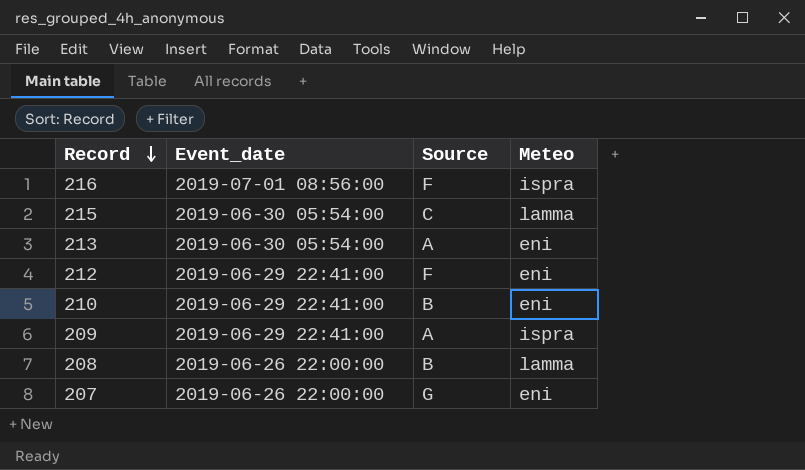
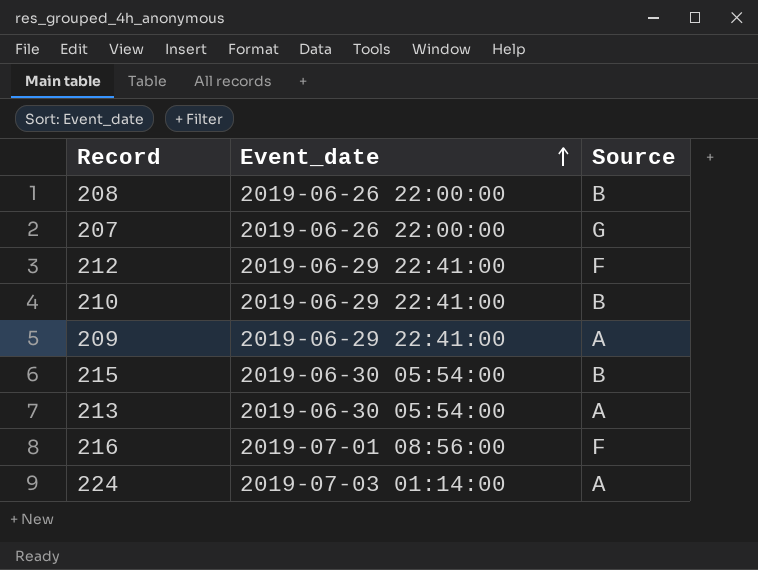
row order: Record descending -> Event_date ascending
column Meteo | position: 4 -> none
215 | Source: C -> B
row 224: none -> 2019-07-03 01:14:00 | A

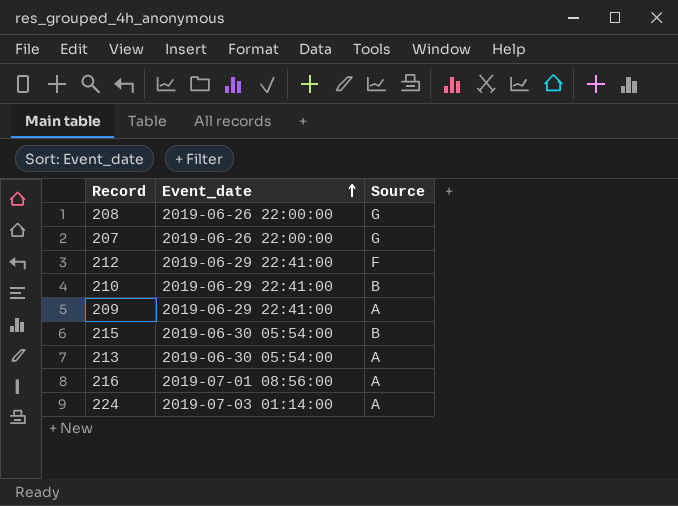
208 | Source: B -> G
216 | Source: F -> A

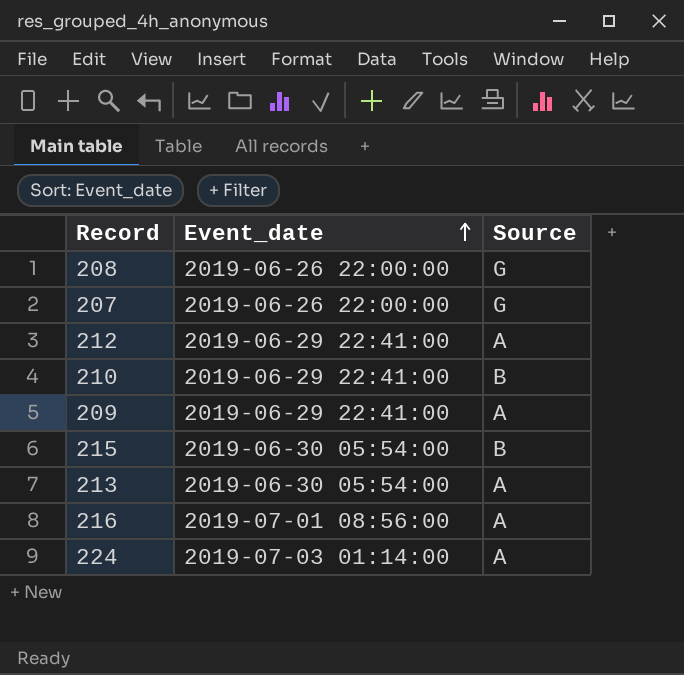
212 | Source: F -> A

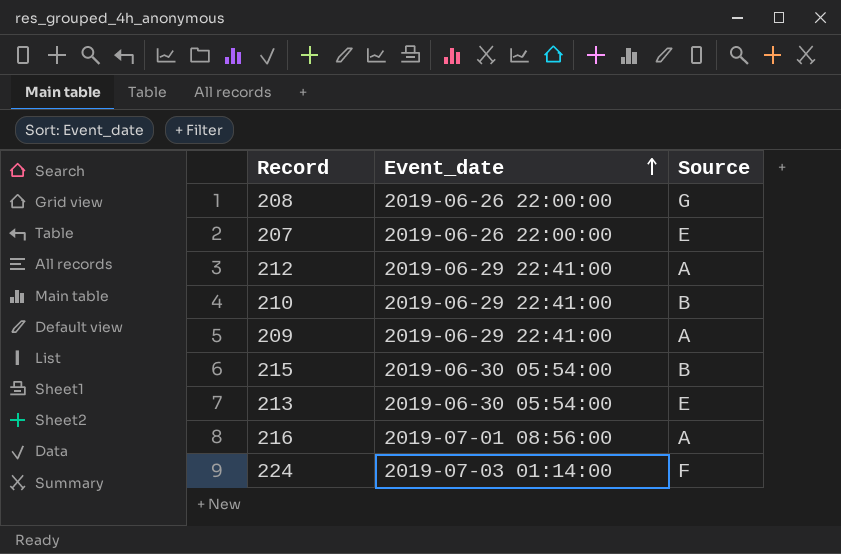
207 | Source: G -> E
213 | Source: A -> E
224 | Source: A -> F

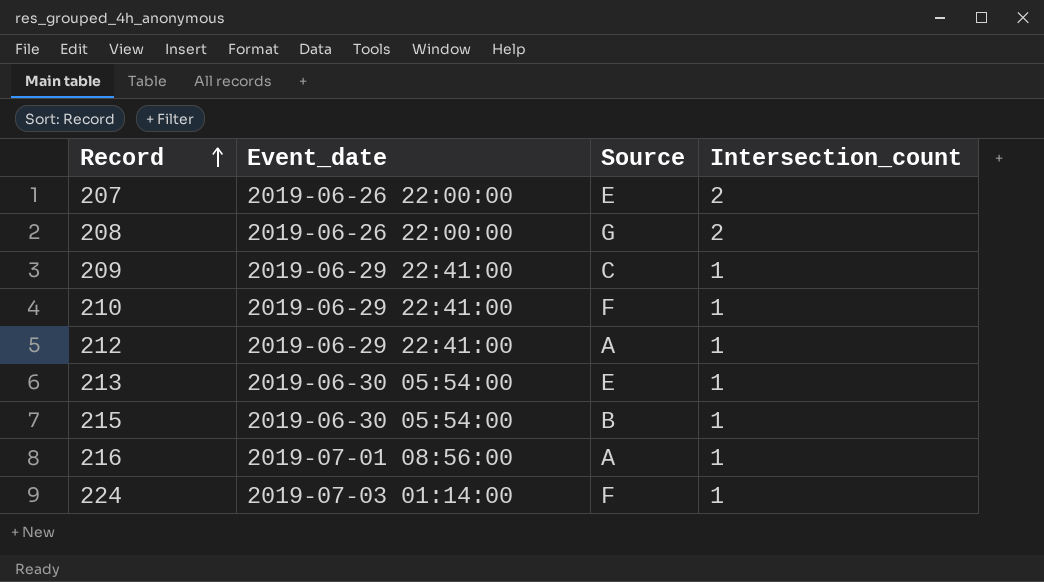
row order: Event_date ascending -> Record ascending
column Intersection_count | position: none -> 4
209 | Source: A -> C
210 | Source: B -> F

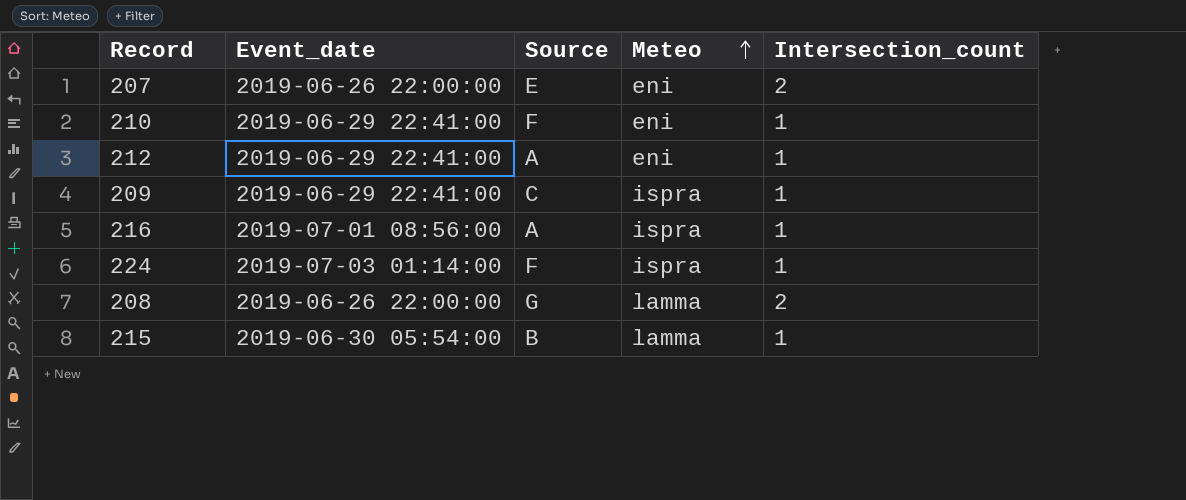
row order: Record ascending -> Meteo ascending
column Meteo | position: none -> 4
row 213: 2019-06-30 05:54:00 | E | 1 -> none

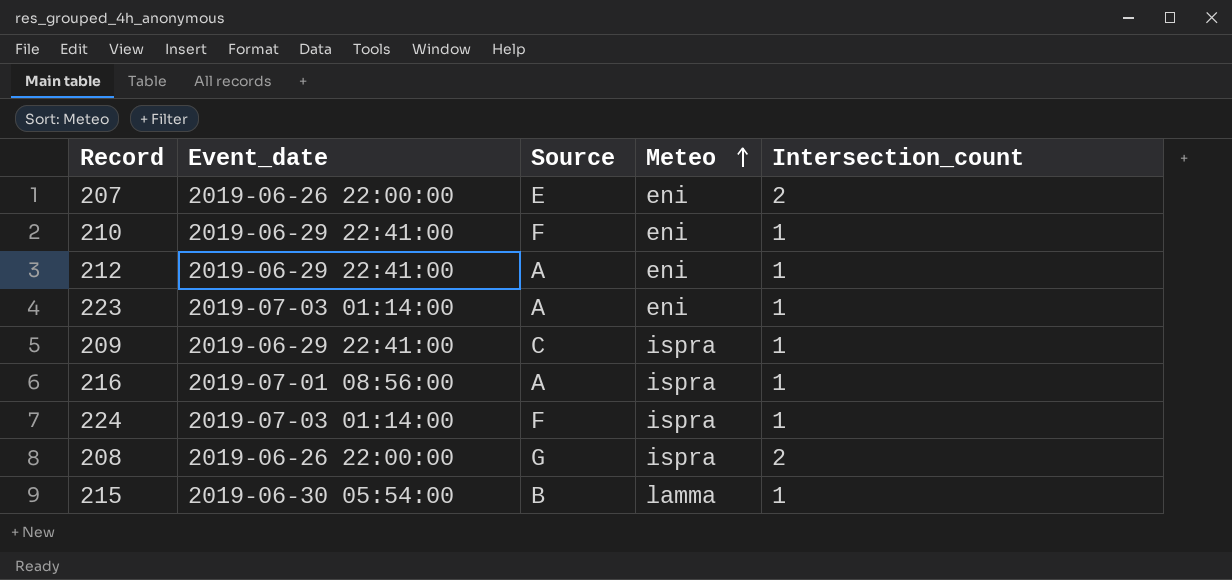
row 223: none -> 2019-07-03 01:14:00 | A | eni | 1
208 | Meteo: lamma -> ispra

